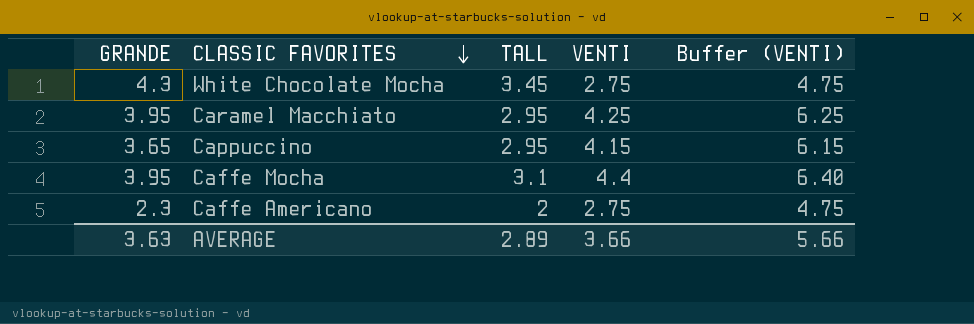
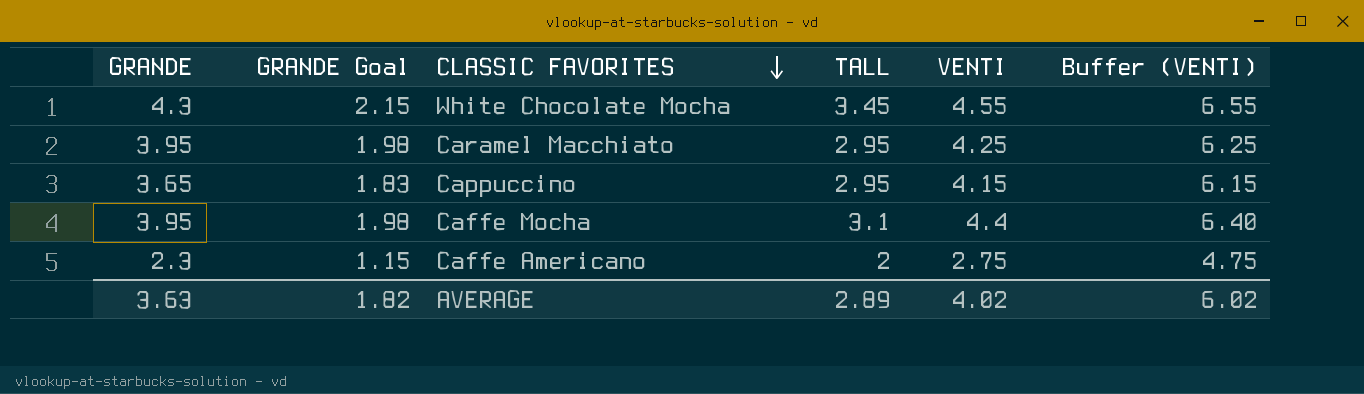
column GRANDE Goal | formula: none -> [GRANDE] * 0.5
White Chocolate Mocha | VENTI: 2.75 -> 4.55
White Chocolate Mocha | Buffer (VENTI): 4.75 -> 6.55
AVERAGE | VENTI: 3.66 -> 4.02
AVERAGE | Buffer (VENTI): 5.66 -> 6.02

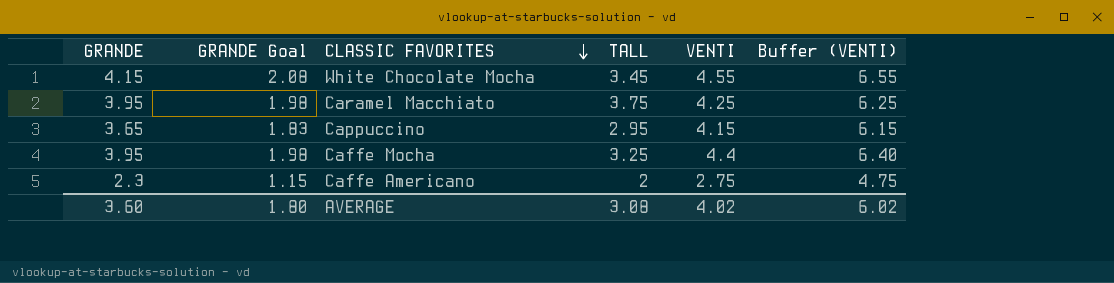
White Chocolate Mocha | GRANDE: 4.3 -> 4.15
White Chocolate Mocha | GRANDE Goal: 2.15 -> 2.08
Caramel Macchiato | TALL: 2.95 -> 3.75
Caffe Mocha | TALL: 3.1 -> 3.25
AVERAGE | GRANDE: 3.63 -> 3.60
AVERAGE | GRANDE Goal: 1.82 -> 1.80
AVERAGE | TALL: 2.89 -> 3.08

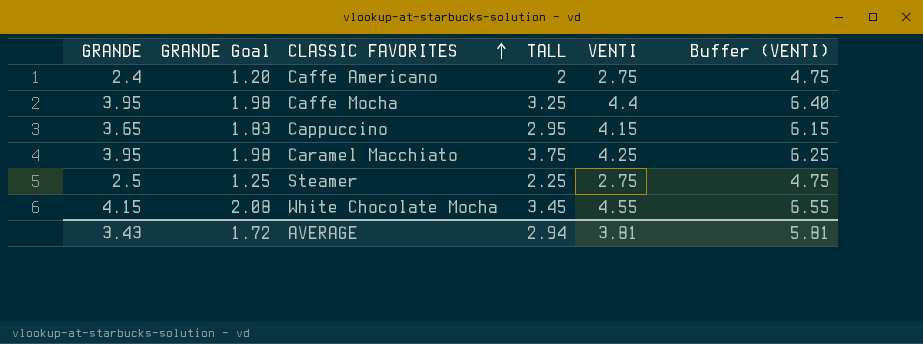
row order: CLASSIC FAVORITES descending -> CLASSIC FAVORITES ascending
Caffe Americano | GRANDE: 2.3 -> 2.4
Caffe Americano | GRANDE Goal: 1.15 -> 1.20
row Steamer: none -> 2.5 | 1.25 | 2.25 | 2.75 | 4.75
AVERAGE | GRANDE: 3.60 -> 3.43
AVERAGE | GRANDE Goal: 1.80 -> 1.72
AVERAGE | TALL: 3.08 -> 2.94
AVERAGE | VENTI: 4.02 -> 3.81
AVERAGE | Buffer (VENTI): 6.02 -> 5.81

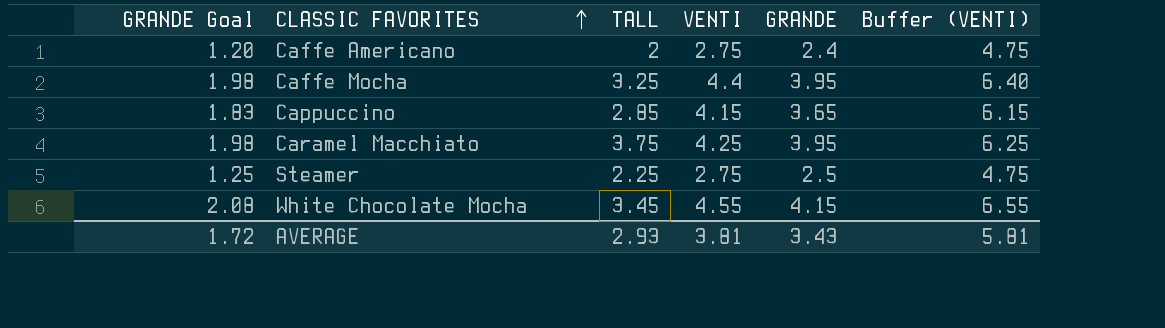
column GRANDE | position: 1 -> 5
Cappuccino | TALL: 2.95 -> 2.85
AVERAGE | TALL: 2.94 -> 2.93

